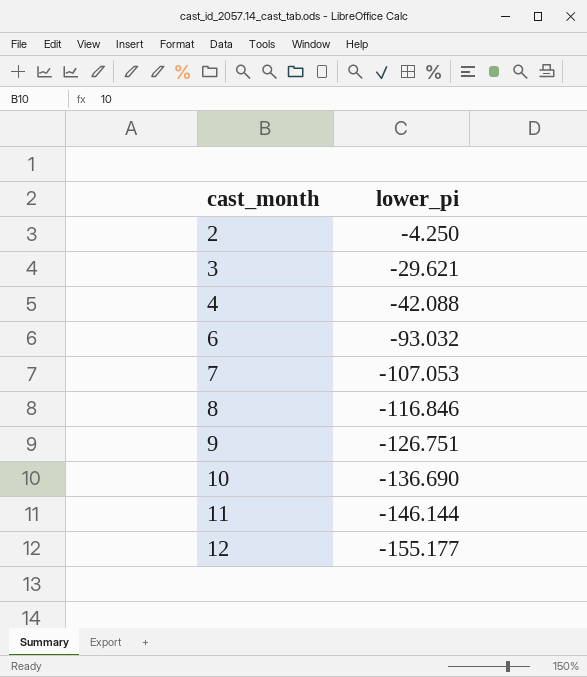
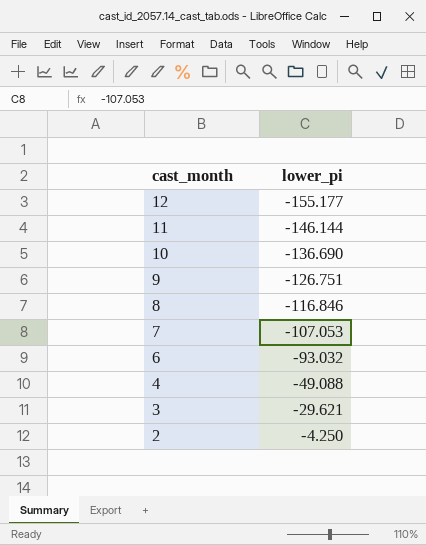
row order: cast_month ascending -> cast_month descending
4 | lower_pi: -42.088 -> -49.088

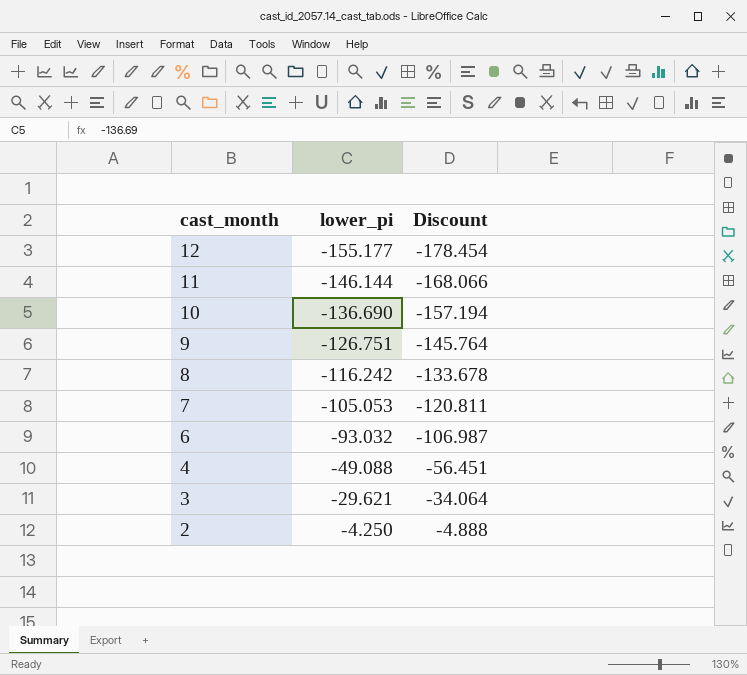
column Discount | formula: none -> [lower_pi] * 1.15
8 | lower_pi: -116.846 -> -116.242
7 | lower_pi: -107.053 -> -105.053

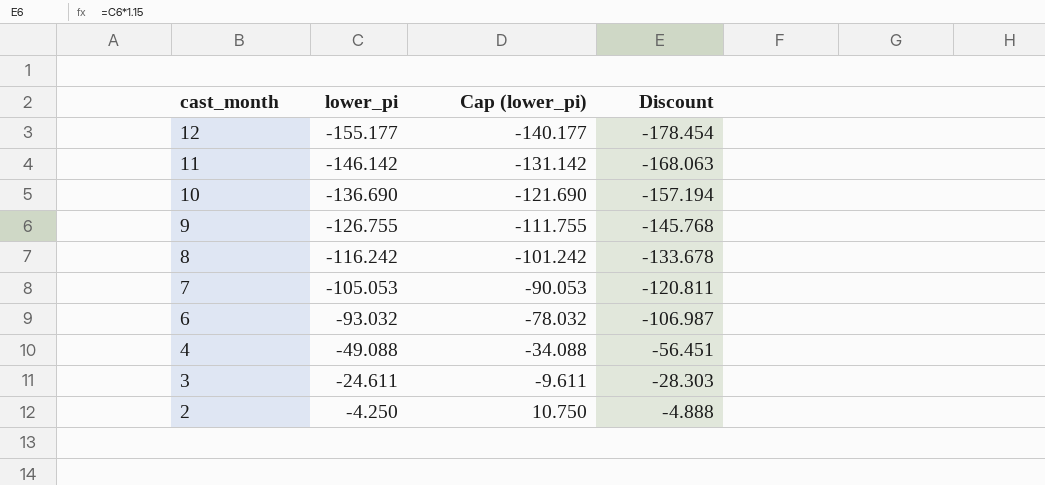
column Cap (lower_pi) | formula: none -> [lower_pi] + 15
11 | lower_pi: -146.144 -> -146.142
11 | Discount: -168.066 -> -168.063
9 | lower_pi: -126.751 -> -126.755
9 | Discount: -145.764 -> -145.768
3 | lower_pi: -29.621 -> -24.611
3 | Discount: -34.064 -> -28.303

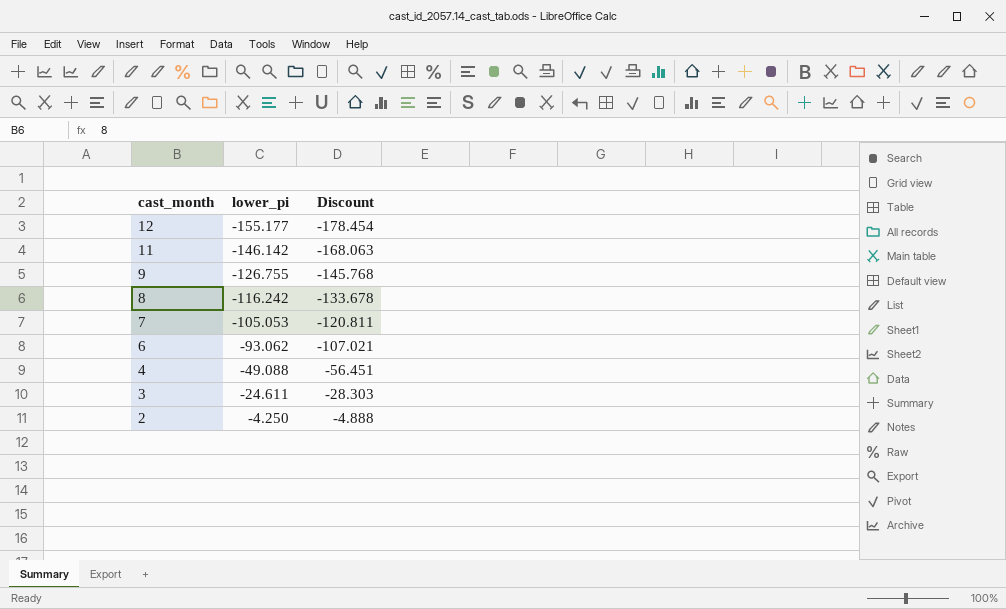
column Cap (lower_pi) | formula: [lower_pi] + 15 -> none
row 10: -136.690 | -121.690 | -157.194 -> none
6 | lower_pi: -93.032 -> -93.062
6 | Discount: -106.987 -> -107.021

